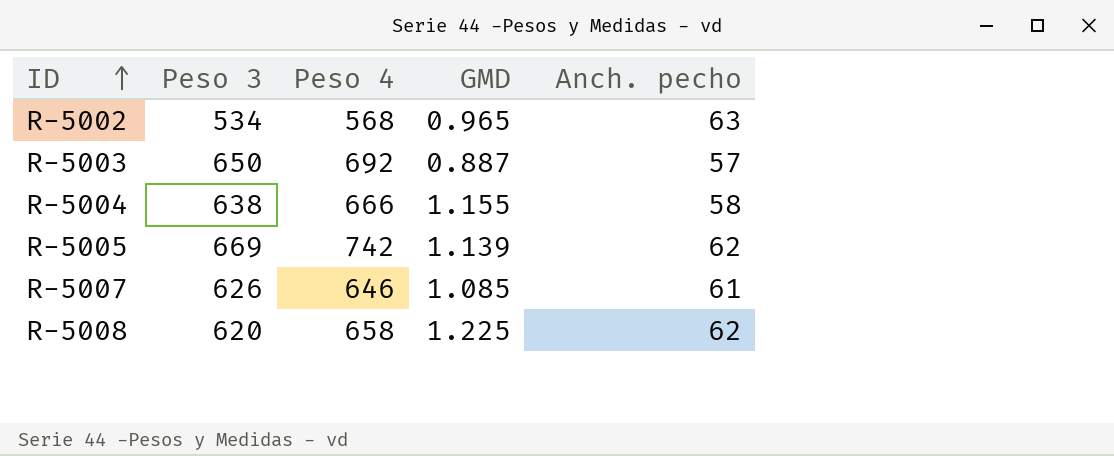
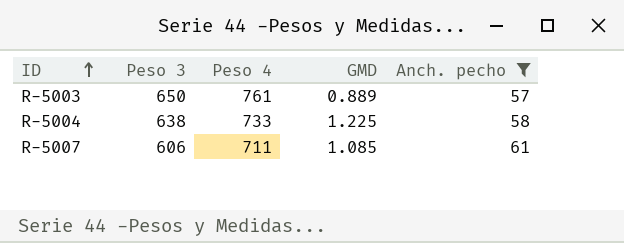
filter: none -> Anch. pecho <= 61
R-5003 | Peso 4: 692 -> 761
R-5003 | GMD: 0.887 -> 0.889
R-5004 | Peso 4: 666 -> 733
R-5004 | GMD: 1.155 -> 1.225
R-5007 | Peso 3: 626 -> 606
R-5007 | Peso 4: 646 -> 711

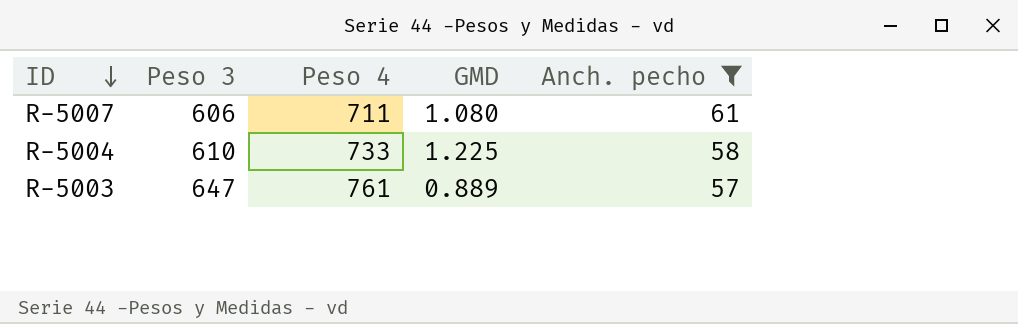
row order: ID ascending -> ID descending
R-5007 | GMD: 1.085 -> 1.080
R-5004 | Peso 3: 638 -> 610
R-5003 | Peso 3: 650 -> 647

